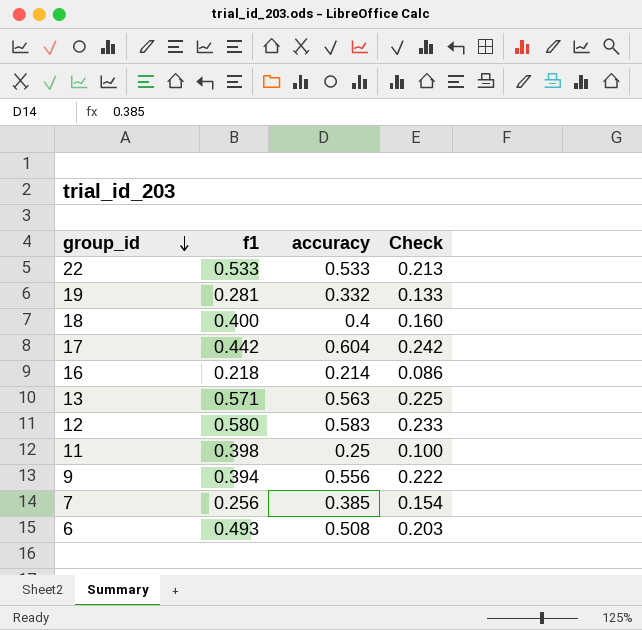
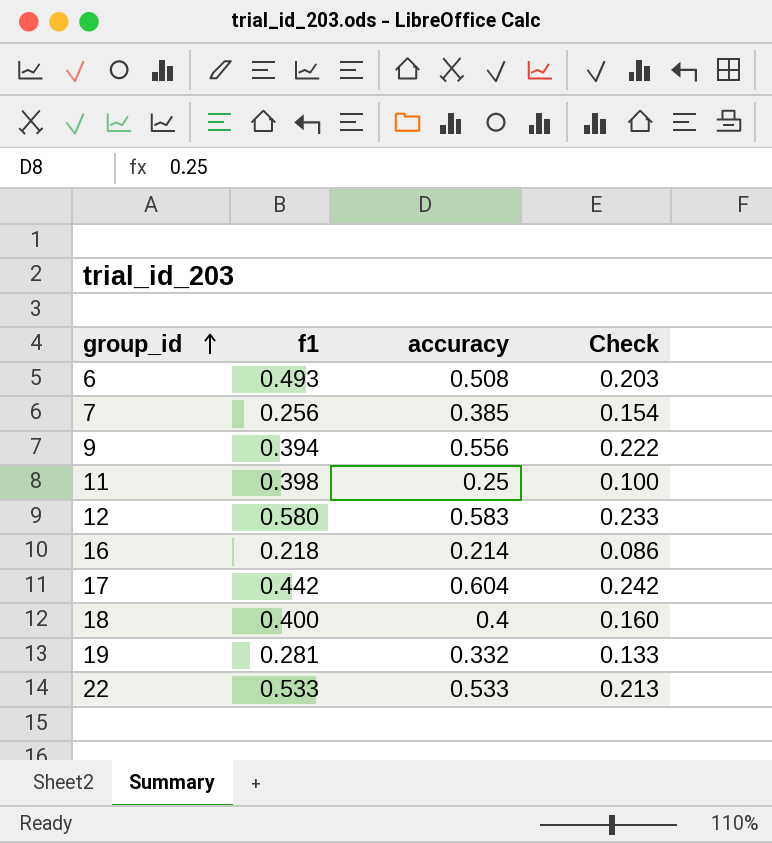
row order: group_id descending -> group_id ascending
row 13: 0.571 | 0.563 | 0.225 -> none

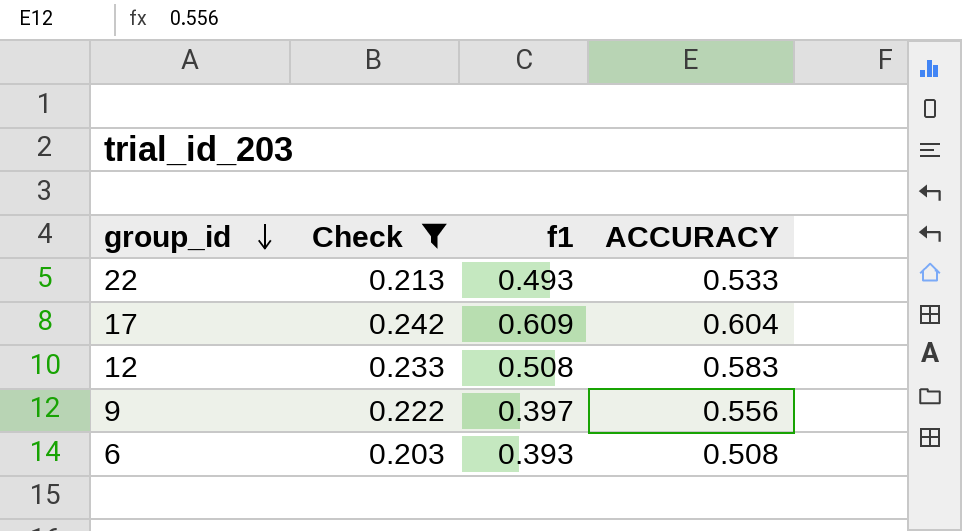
filter: none -> Check >= 0.203
row order: group_id ascending -> group_id descending
column Check | position: 4 -> 2
column name: accuracy -> ACCURACY
22 | f1: 0.533 -> 0.493
17 | f1: 0.442 -> 0.609
12 | f1: 0.580 -> 0.508
9 | f1: 0.394 -> 0.397
6 | f1: 0.493 -> 0.393

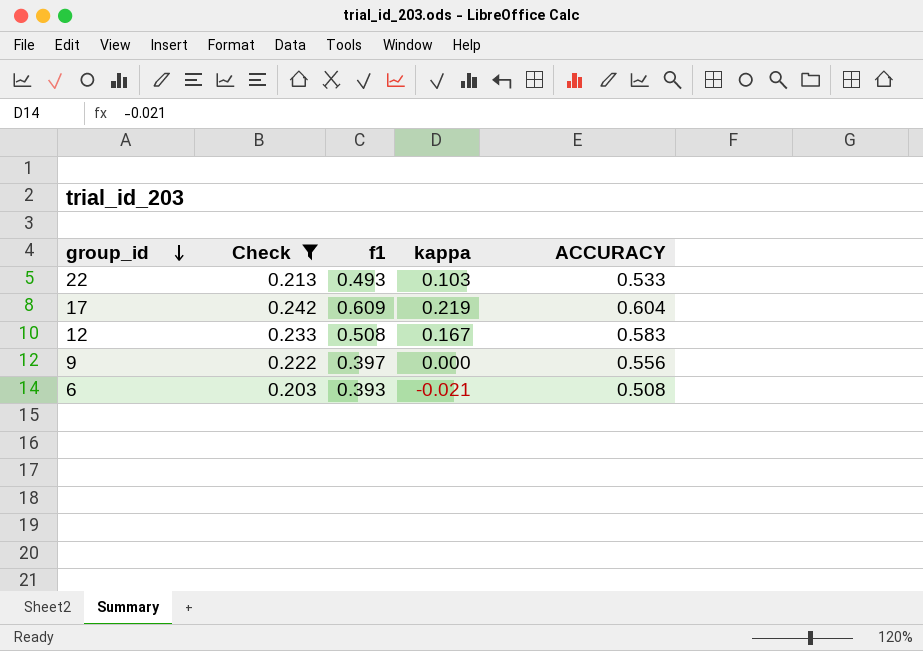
column kappa | position: none -> 4

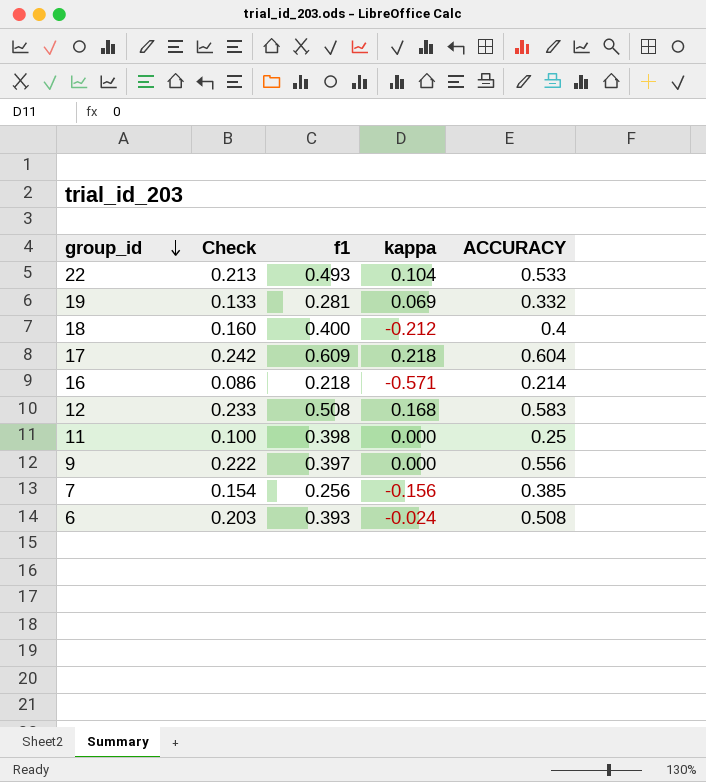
filter: Check >= 0.203 -> none
22 | kappa: 0.103 -> 0.104
17 | kappa: 0.219 -> 0.218
12 | kappa: 0.167 -> 0.168
6 | kappa: -0.021 -> -0.024

